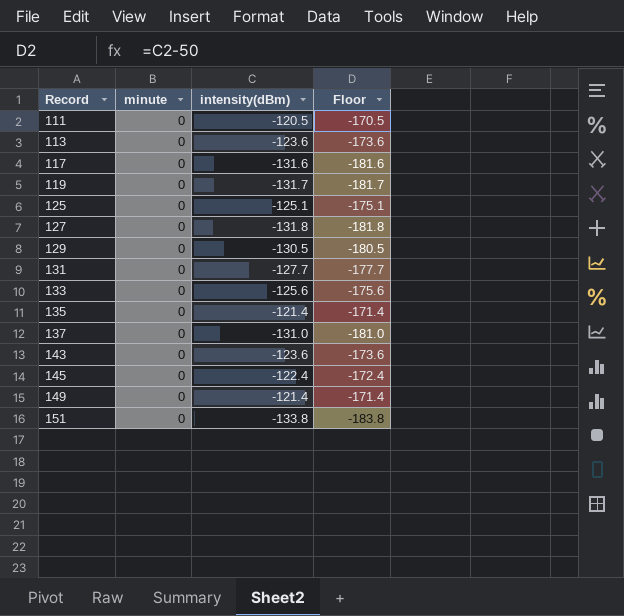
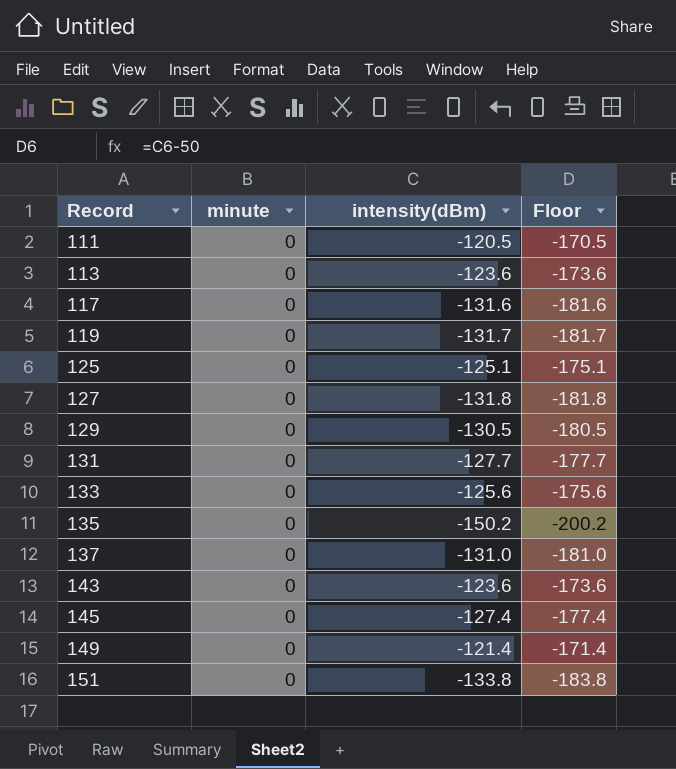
135 | intensity(dBm): -121.4 -> -150.2
135 | Floor: -171.4 -> -200.2
145 | intensity(dBm): -122.4 -> -127.4
145 | Floor: -172.4 -> -177.4

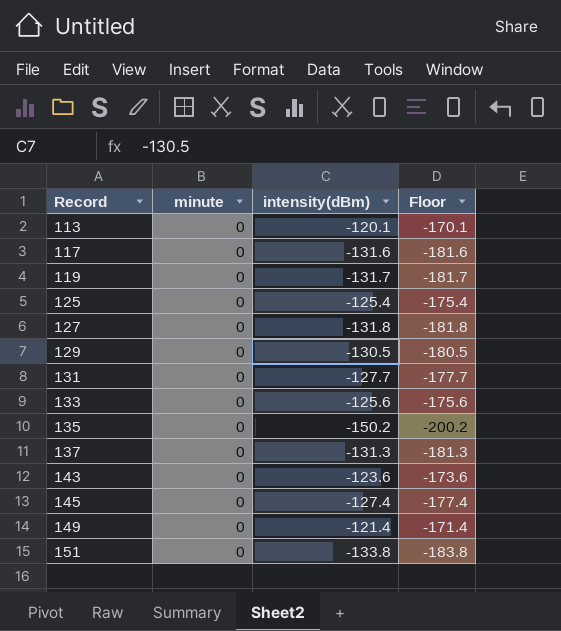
row 111: 0 | -120.5 | -170.5 -> none
113 | intensity(dBm): -123.6 -> -120.1
113 | Floor: -173.6 -> -170.1
125 | intensity(dBm): -125.1 -> -125.4
125 | Floor: -175.1 -> -175.4
137 | intensity(dBm): -131.0 -> -131.3
137 | Floor: -181.0 -> -181.3

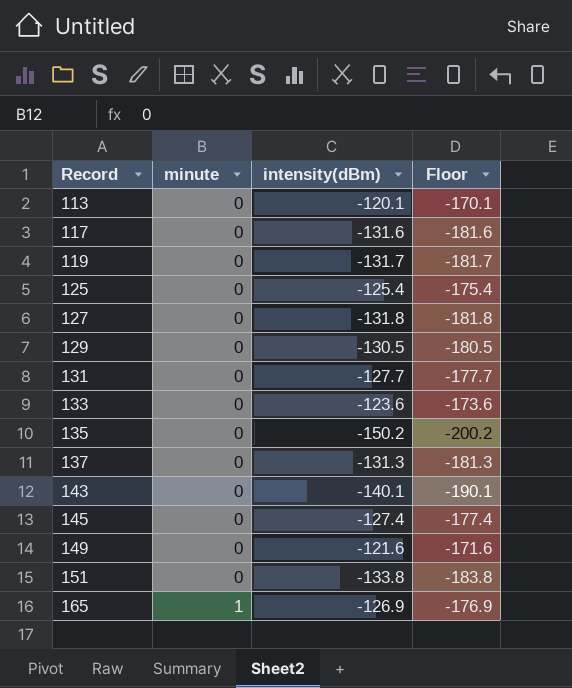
133 | intensity(dBm): -125.6 -> -123.6
133 | Floor: -175.6 -> -173.6
143 | intensity(dBm): -123.6 -> -140.1
143 | Floor: -173.6 -> -190.1
149 | intensity(dBm): -121.4 -> -121.6
149 | Floor: -171.4 -> -171.6
row 165: none -> 1 | -126.9 | -176.9

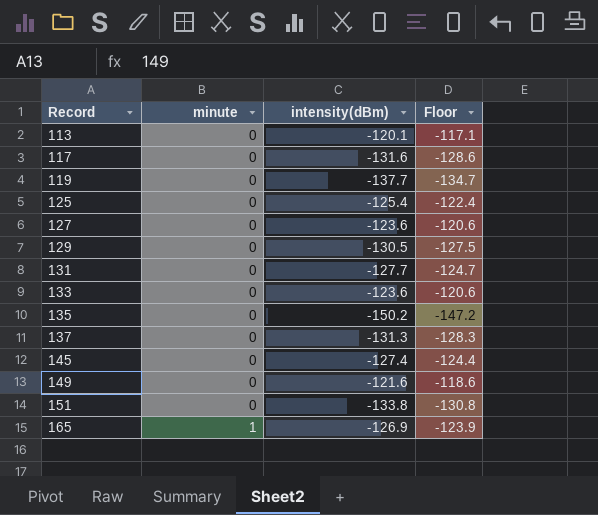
column Floor | formula: [intensity(dBm)] - 50 -> [intensity(dBm)] + 3
row 143: 0 | -140.1 | -190.1 -> none
119 | intensity(dBm): -131.7 -> -137.7
127 | intensity(dBm): -131.8 -> -123.6

